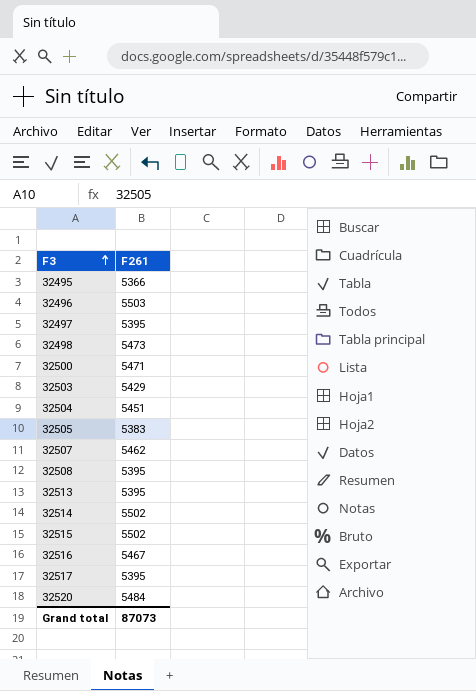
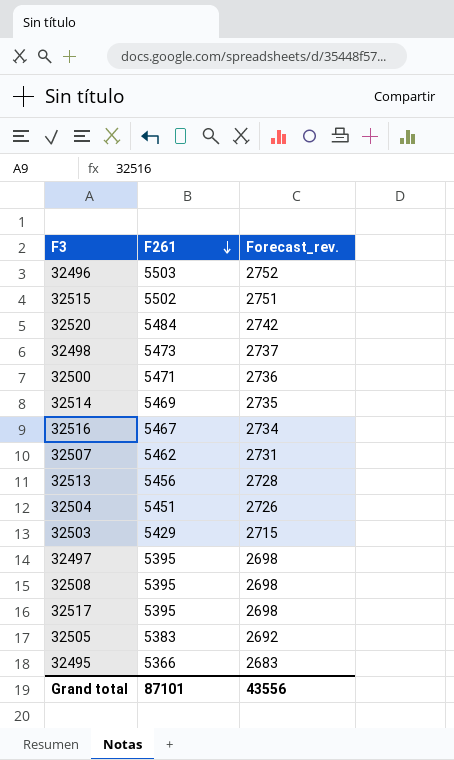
row order: F3 ascending -> F261 descending
column Forecast_rev. | formula: none -> [F261] * 0.5
32514 | F261: 5502 -> 5469
32513 | F261: 5395 -> 5456
Grand total | F261: 87073 -> 87101

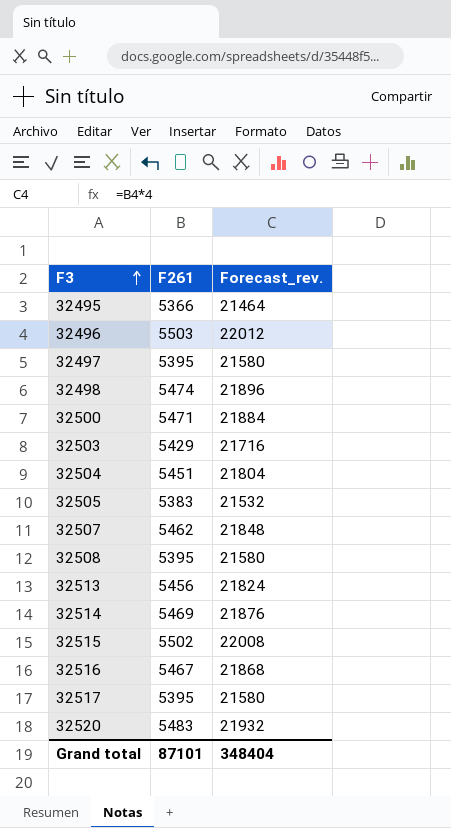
row order: F261 descending -> F3 ascending
column Forecast_rev. | formula: [F261] * 0.5 -> [F261] * 4
32498 | F261: 5473 -> 5474
32520 | F261: 5484 -> 5483
Grand total | Forecast_rev.: 43556 -> 348404

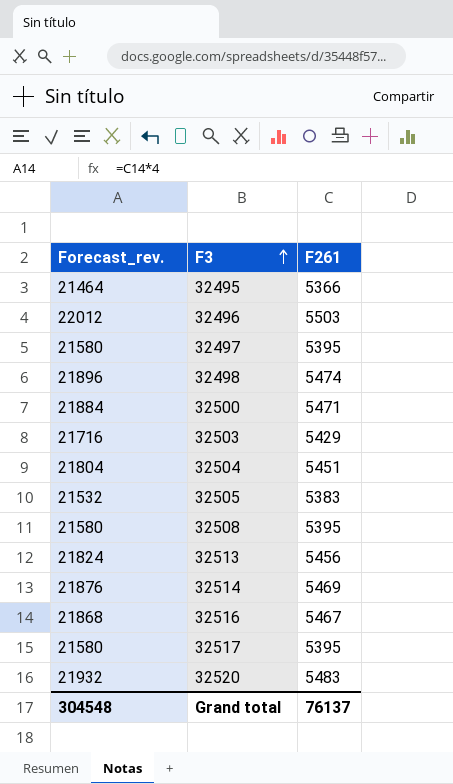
column Forecast_rev. | position: 3 -> 1
row 32507: 5462 | 21848 -> none
row 32515: 5502 | 22008 -> none
Grand total | Forecast_rev.: 348404 -> 304548
Grand total | F261: 87101 -> 76137

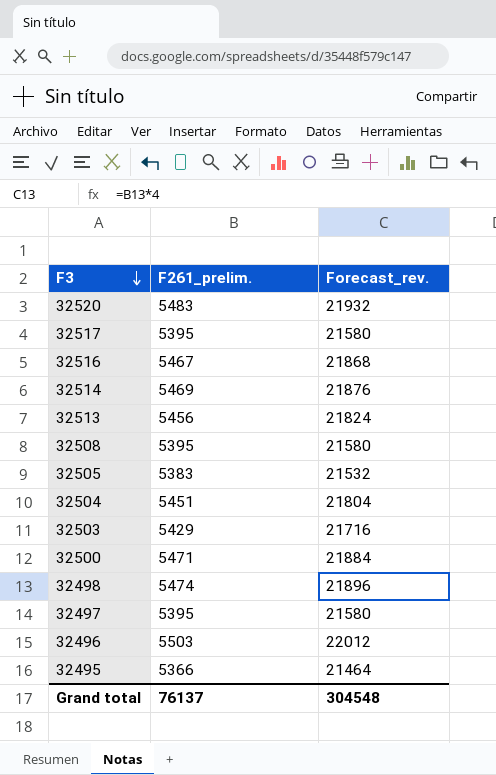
row order: F3 ascending -> F3 descending
column name: F261 -> F261_prelim.
column Forecast_rev. | position: 1 -> 3

